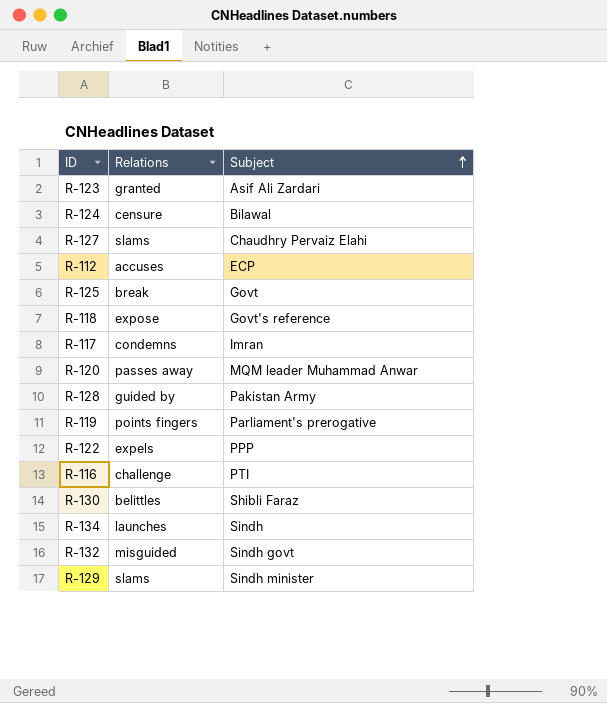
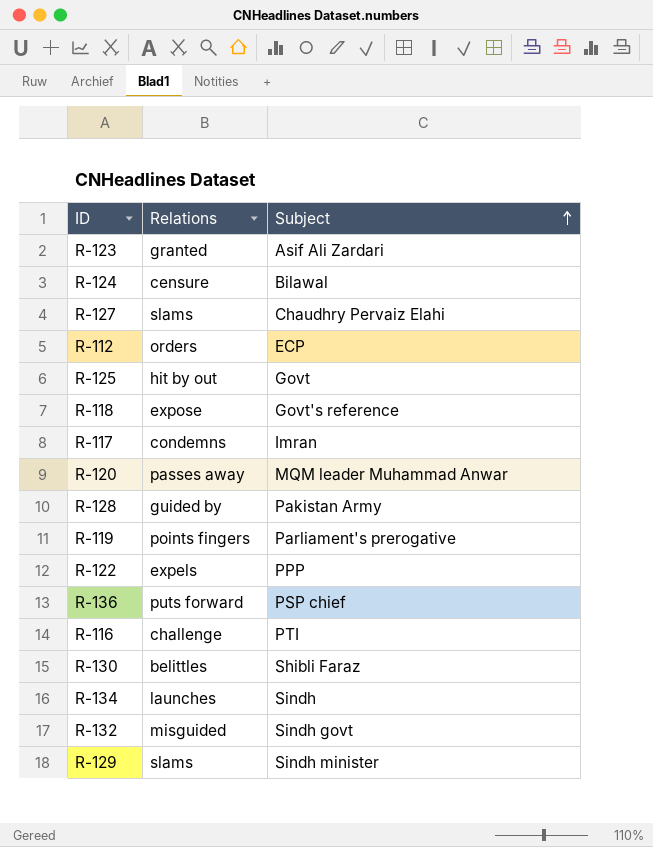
R-112 | Relations: accuses -> orders
R-125 | Relations: break -> hit by out
row R-136: none -> puts forward | PSP chief

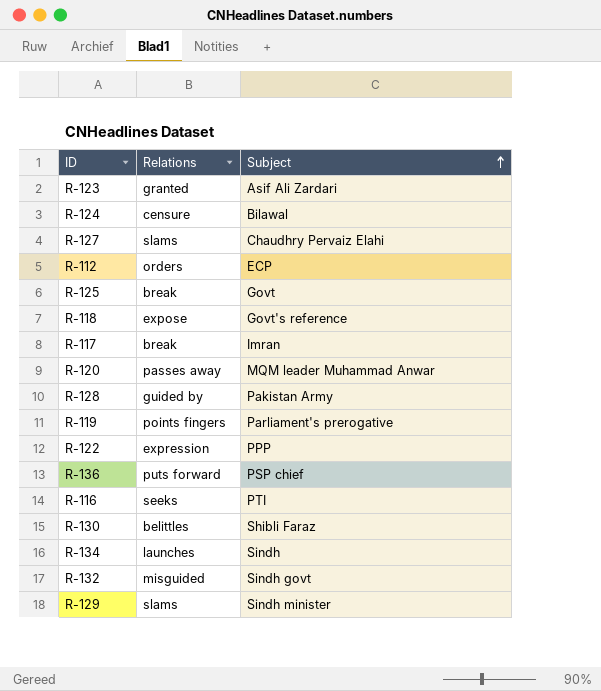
R-125 | Relations: hit by out -> break
R-117 | Relations: condemns -> break
R-122 | Relations: expels -> expression
R-116 | Relations: challenge -> seeks

